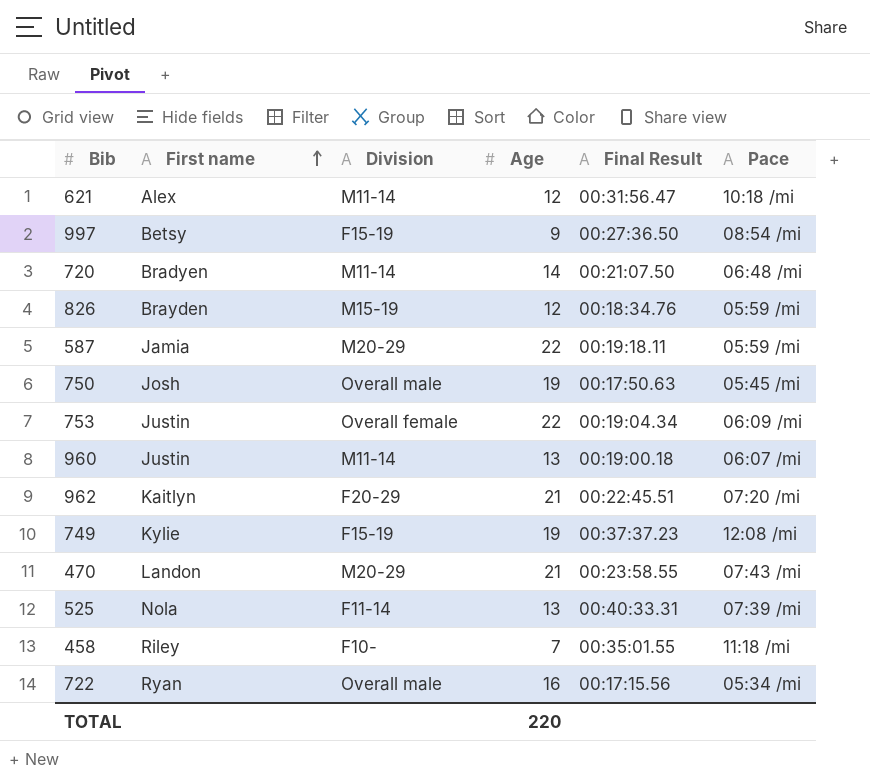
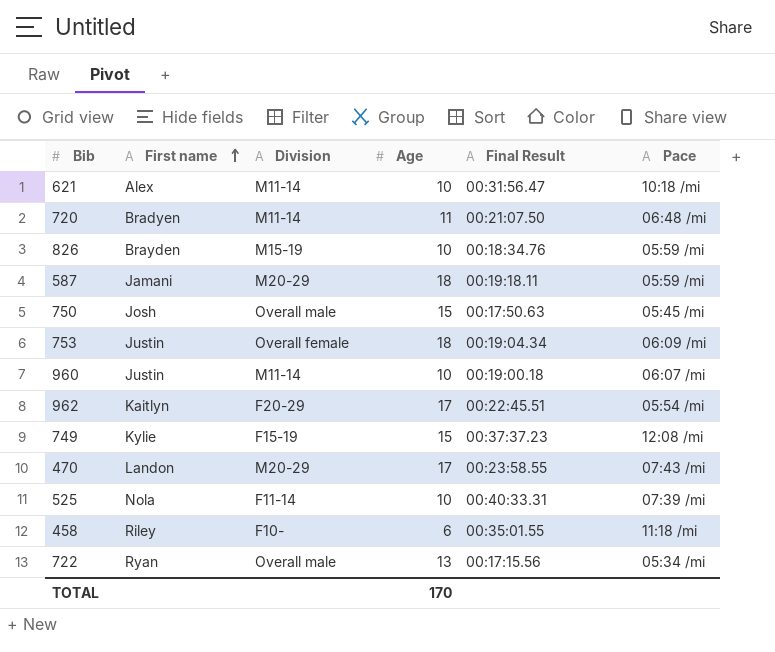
row 997: Betsy | F15-19 | 9 | 00:27:36.50 | 08:54 /mi -> none
621 | Age: 12 -> 10
720 | Age: 14 -> 11
826 | Age: 12 -> 10
587 | First name: Jamia -> Jamani
587 | Age: 22 -> 18
750 | Age: 19 -> 15
753 | Age: 22 -> 18
960 | Age: 13 -> 10
962 | Age: 21 -> 17
962 | Pace: 07:20 /mi -> 05:54 /mi
749 | Age: 19 -> 15
470 | Age: 21 -> 17
525 | Age: 13 -> 10
458 | Age: 7 -> 6
722 | Age: 16 -> 13
TOTAL | Age: 220 -> 170

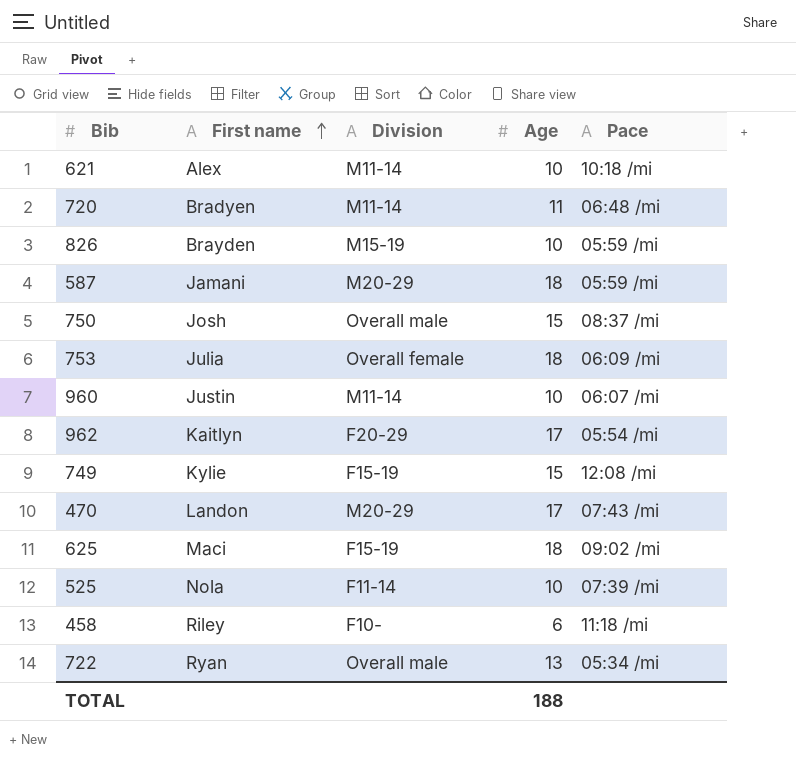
column Final Result | position: 5 -> none
750 | Pace: 05:45 /mi -> 08:37 /mi
753 | First name: Justin -> Julia
row 625: none -> Maci | F15-19 | 18 | 09:02 /mi
TOTAL | Age: 170 -> 188

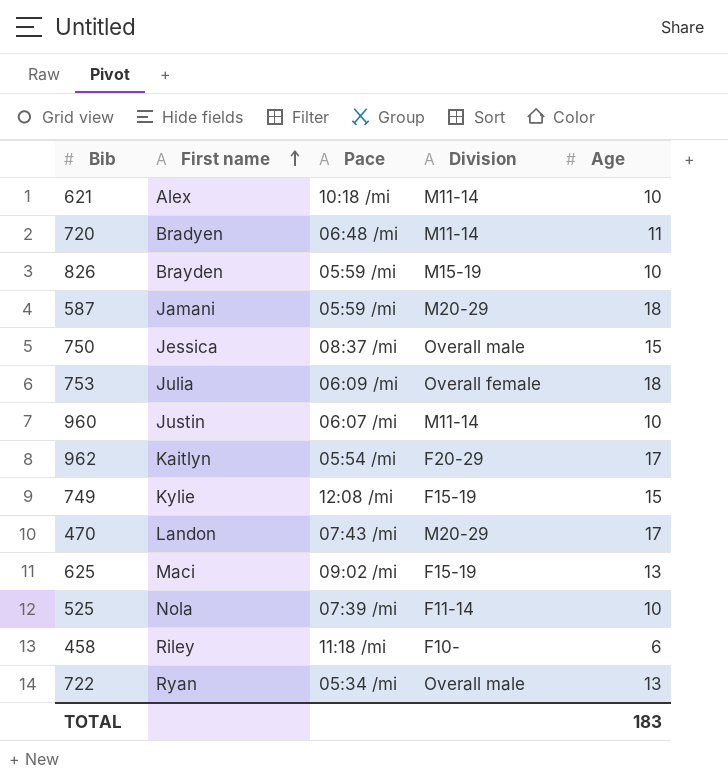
column Pace | position: 5 -> 3
750 | First name: Josh -> Jessica
625 | Age: 18 -> 13
TOTAL | Age: 188 -> 183

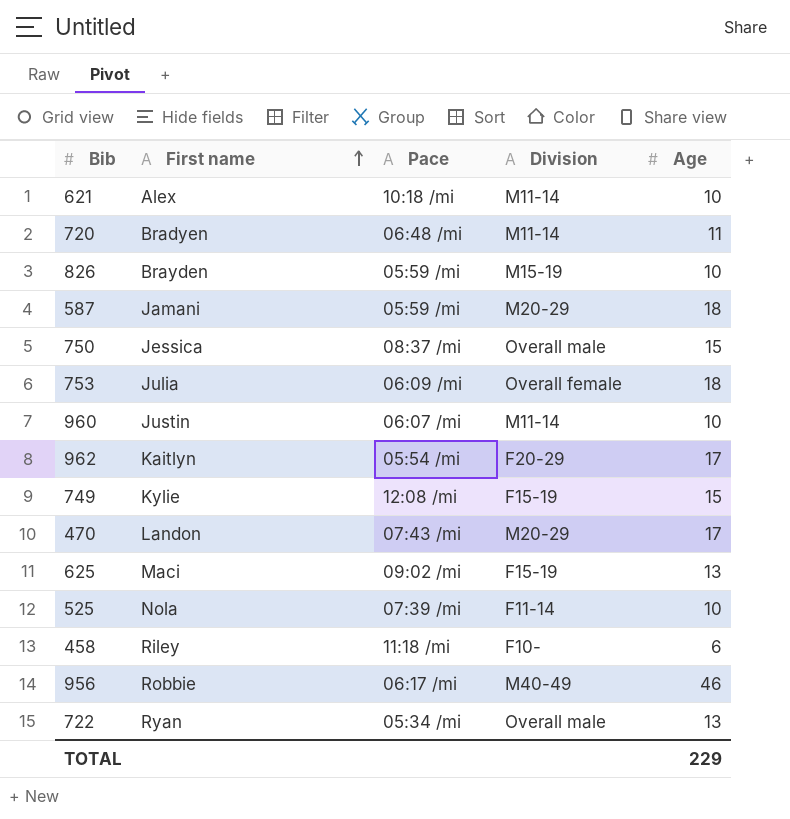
row 956: none -> Robbie | 06:17 /mi | M40-49 | 46
TOTAL | Age: 183 -> 229

